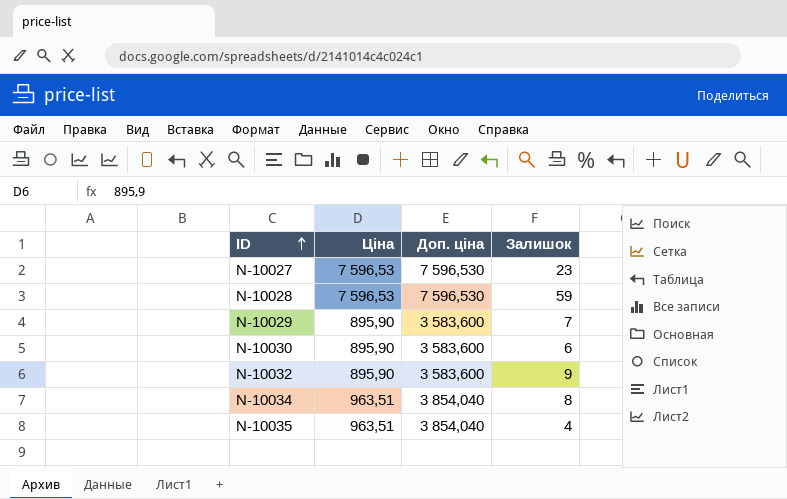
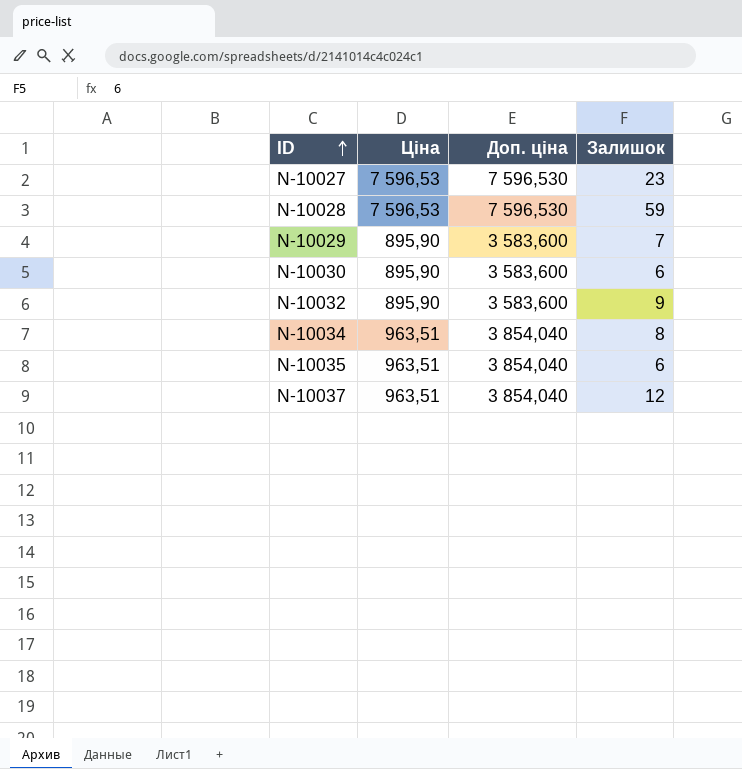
N-10035 | Залишок: 4 -> 6
row N-10037: none -> 963,51 | 3 854,040 | 12

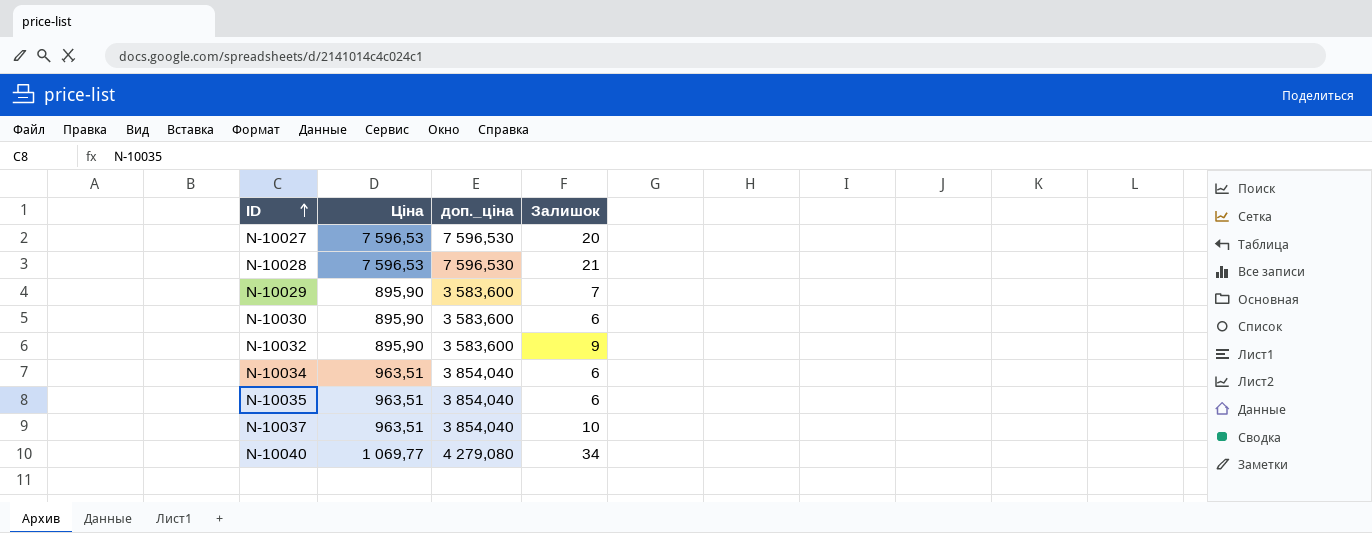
column name: Доп. ціна -> доп._ціна
N-10027 | Залишок: 23 -> 20
N-10028 | Залишок: 59 -> 21
N-10034 | Залишок: 8 -> 6
N-10037 | Залишок: 12 -> 10
row N-10040: none -> 1 069,77 | 4 279,080 | 34

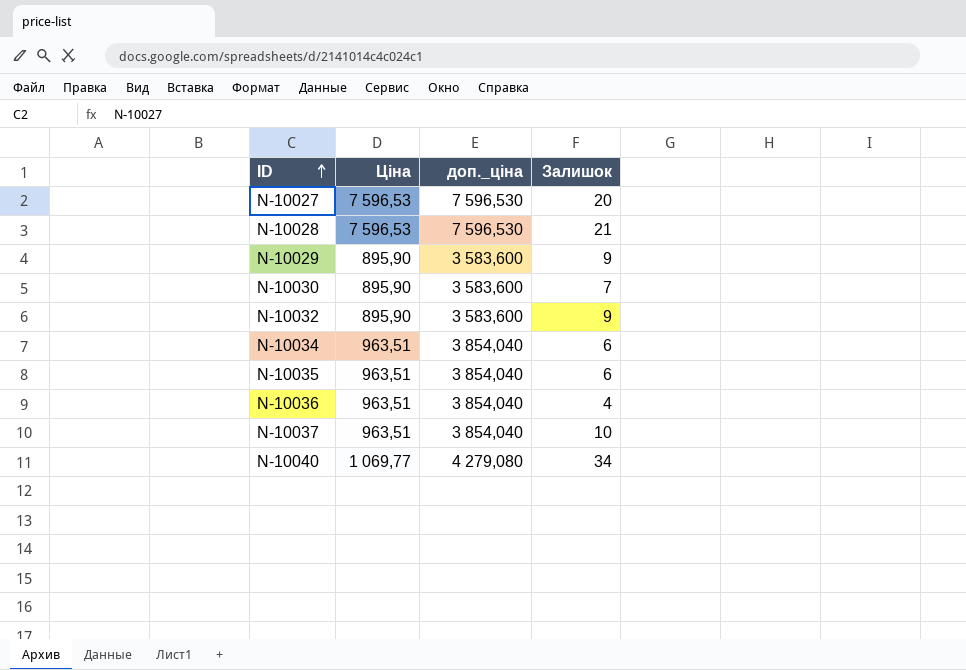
N-10029 | Залишок: 7 -> 9
N-10030 | Залишок: 6 -> 7
row N-10036: none -> 963,51 | 3 854,040 | 4

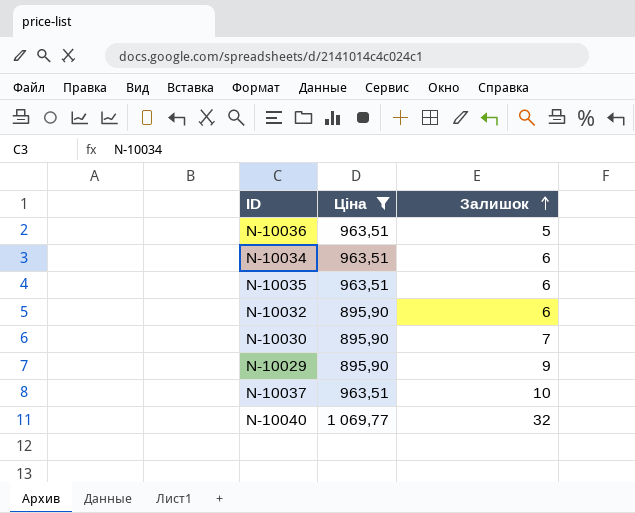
filter: none -> Ціна != 7 596,53
row order: ID ascending -> Залишок ascending
column доп._ціна | position: 3 -> none
N-10036 | Залишок: 4 -> 5
N-10032 | Залишок: 9 -> 6
N-10040 | Залишок: 34 -> 32

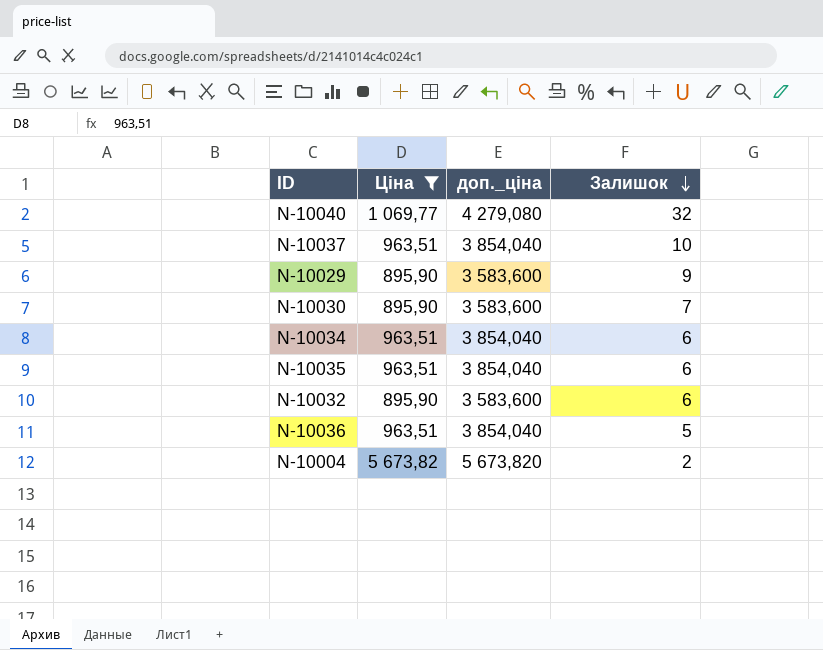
row order: Залишок ascending -> Залишок descending
column доп._ціна | position: none -> 3
row N-10004: none -> 5 673,82 | 5 673,820 | 2

